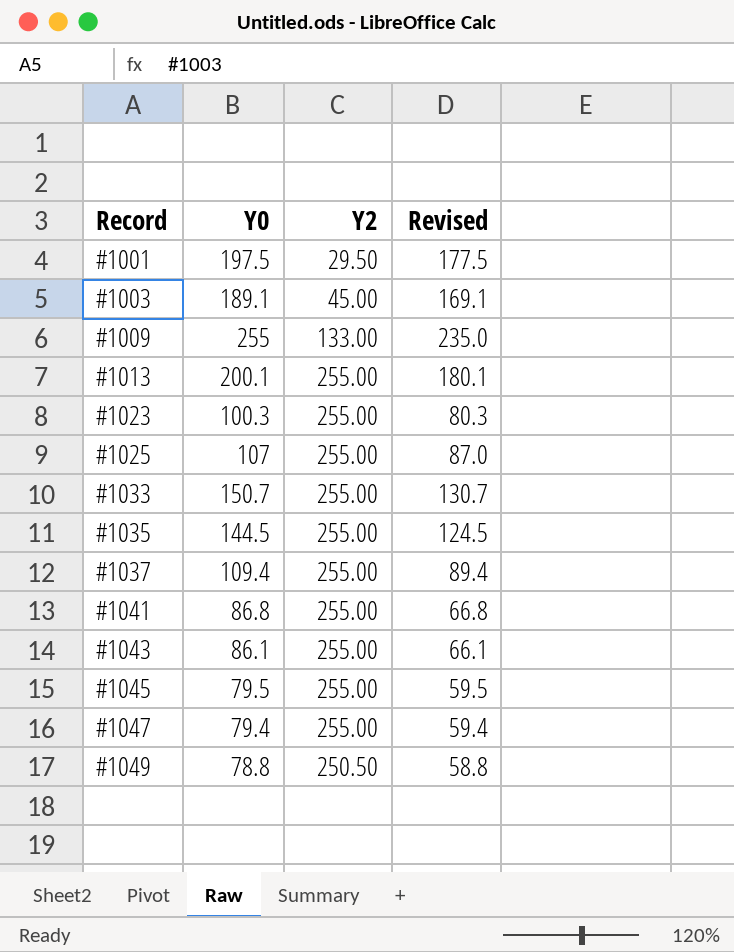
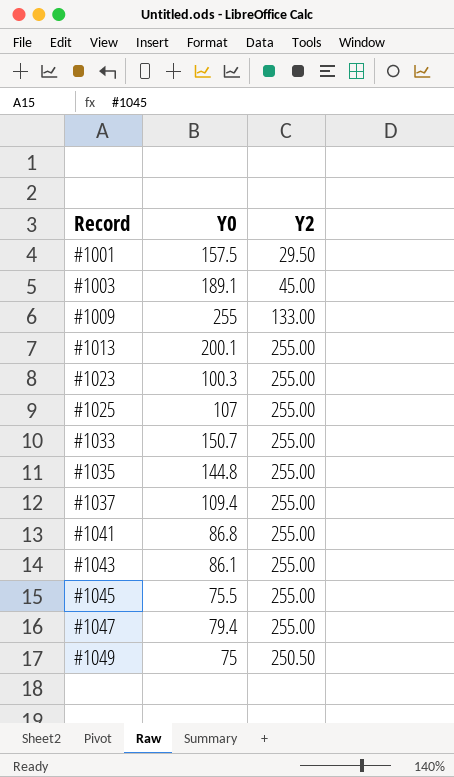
column Revised | formula: [Y0] - 20 -> none
#1001 | Y0: 197.5 -> 157.5
#1035 | Y0: 144.5 -> 144.8
#1045 | Y0: 79.5 -> 75.5
#1049 | Y0: 78.8 -> 75

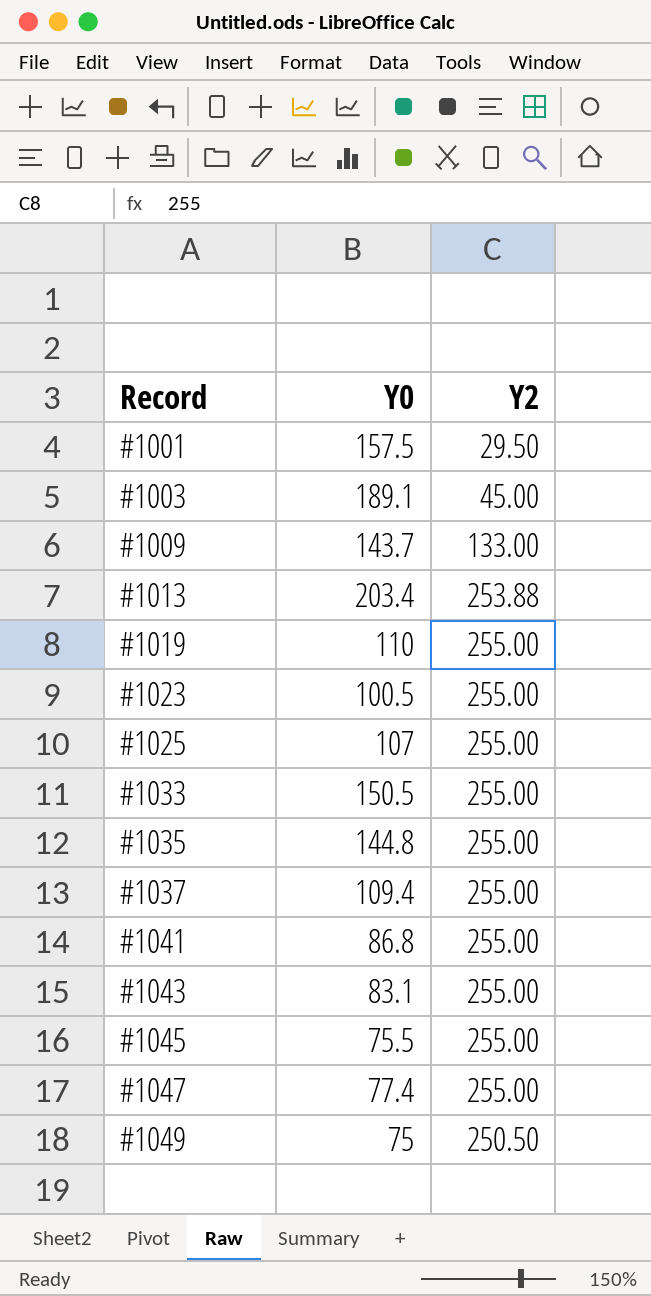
#1009 | Y0: 255 -> 143.7
#1013 | Y0: 200.1 -> 203.4
#1013 | Y2: 255.00 -> 253.88
row #1019: none -> 110 | 255.00
#1023 | Y0: 100.3 -> 100.5
#1033 | Y0: 150.7 -> 150.5
#1043 | Y0: 86.1 -> 83.1
#1047 | Y0: 79.4 -> 77.4

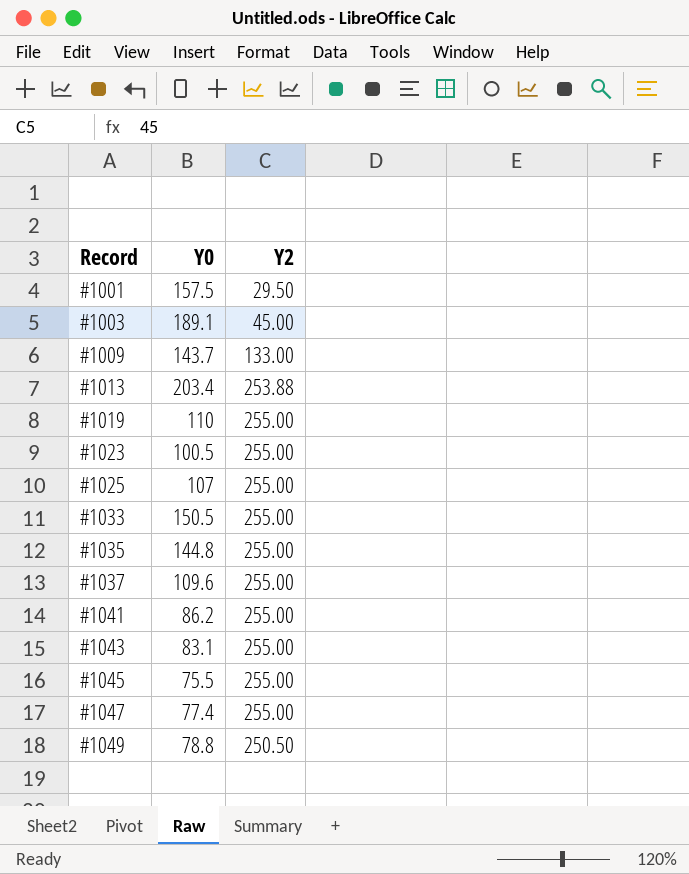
#1037 | Y0: 109.4 -> 109.6
#1041 | Y0: 86.8 -> 86.2
#1049 | Y0: 75 -> 78.8

